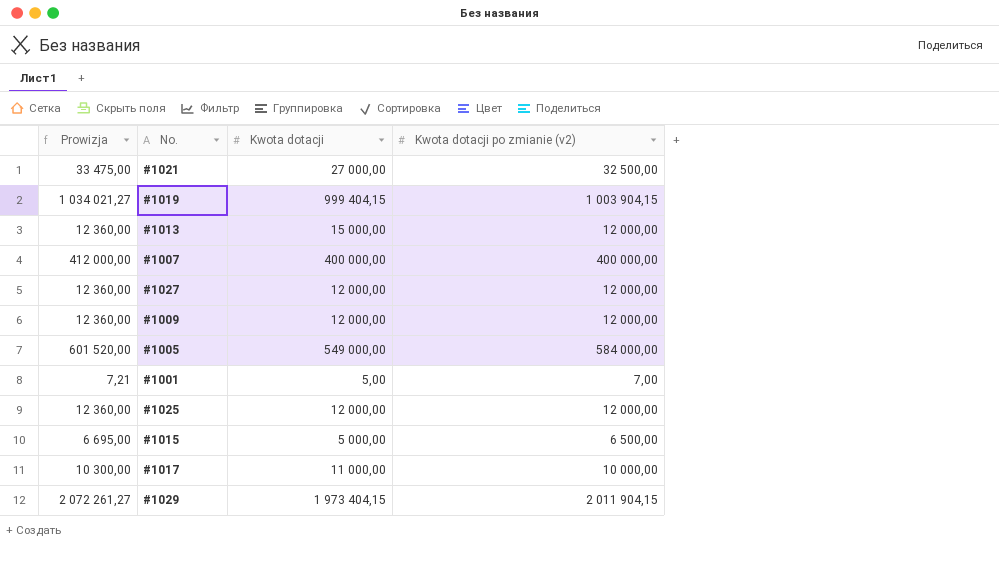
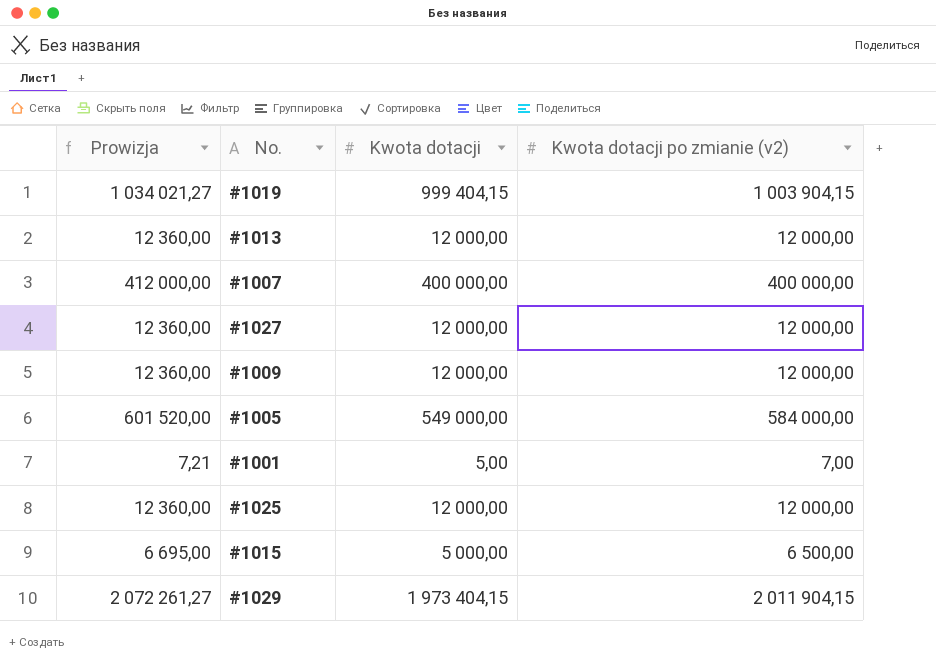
row #1021: 33 475,00 | 27 000,00 | 32 500,00 -> none
row #1017: 10 300,00 | 11 000,00 | 10 000,00 -> none
#1013 | Kwota dotacji: 15 000,00 -> 12 000,00

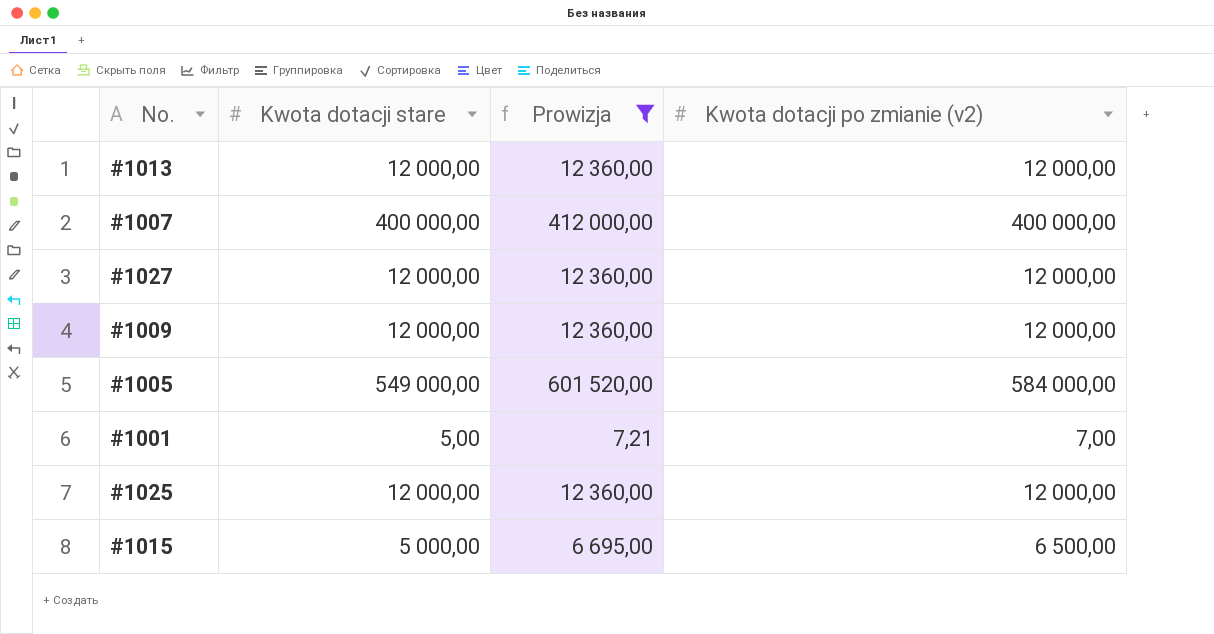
filter: none -> Prowizja <= 601 520,00
column name: Kwota dotacji -> Kwota dotacji stare
column Prowizja | position: 1 -> 3

